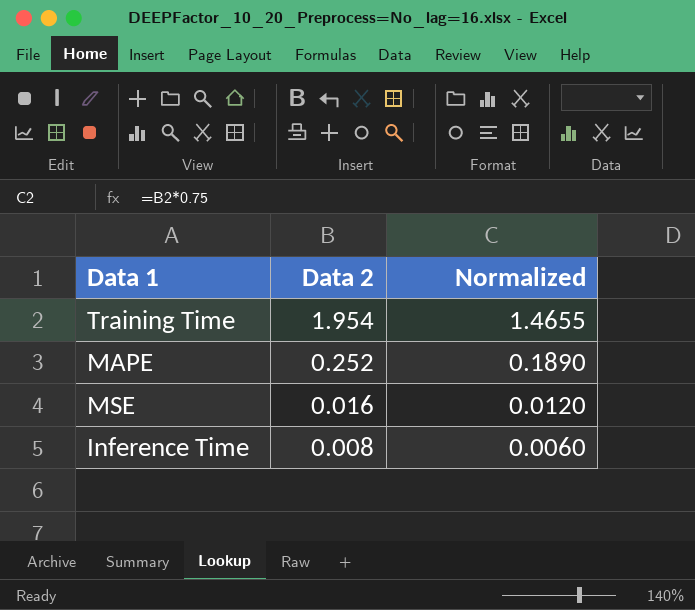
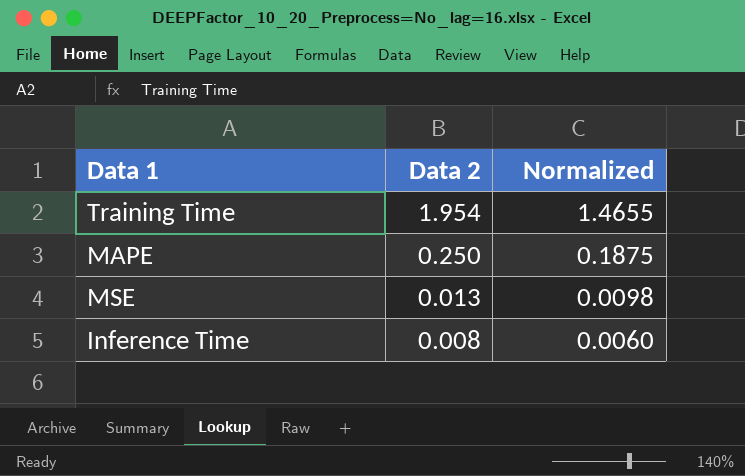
MAPE | Data 2: 0.252 -> 0.250
MAPE | Normalized: 0.1890 -> 0.1875
MSE | Data 2: 0.016 -> 0.013
MSE | Normalized: 0.0120 -> 0.0098

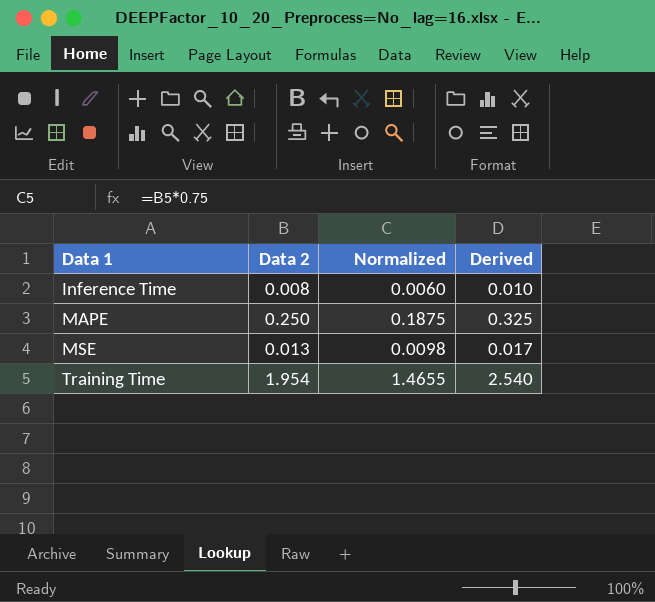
row order: Data 2 descending -> Data 1 ascending
column Derived | formula: none -> [Data 2] * 1.3

